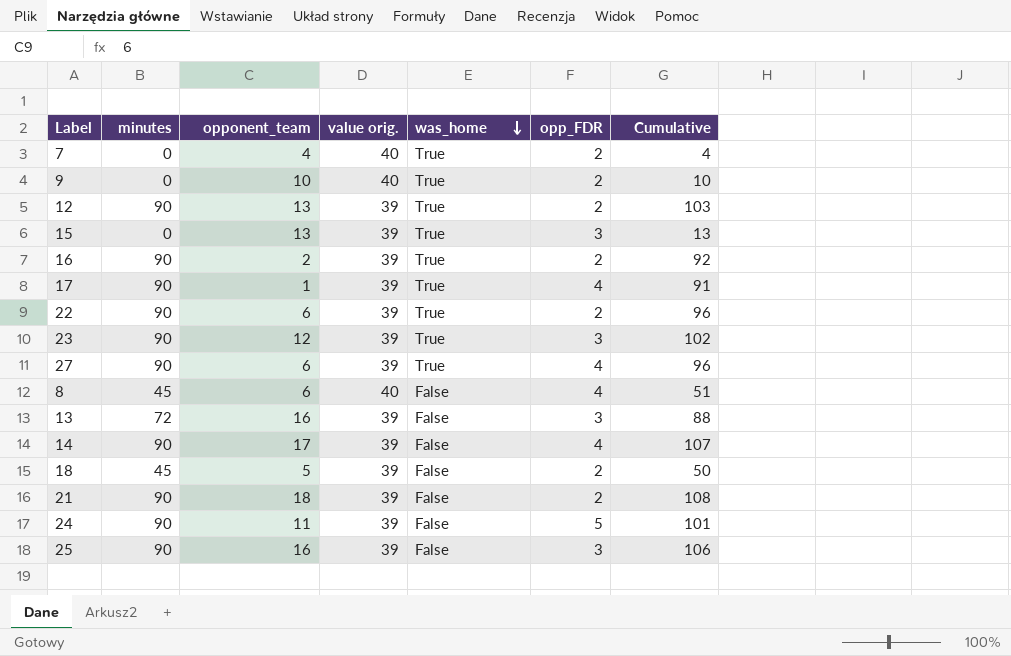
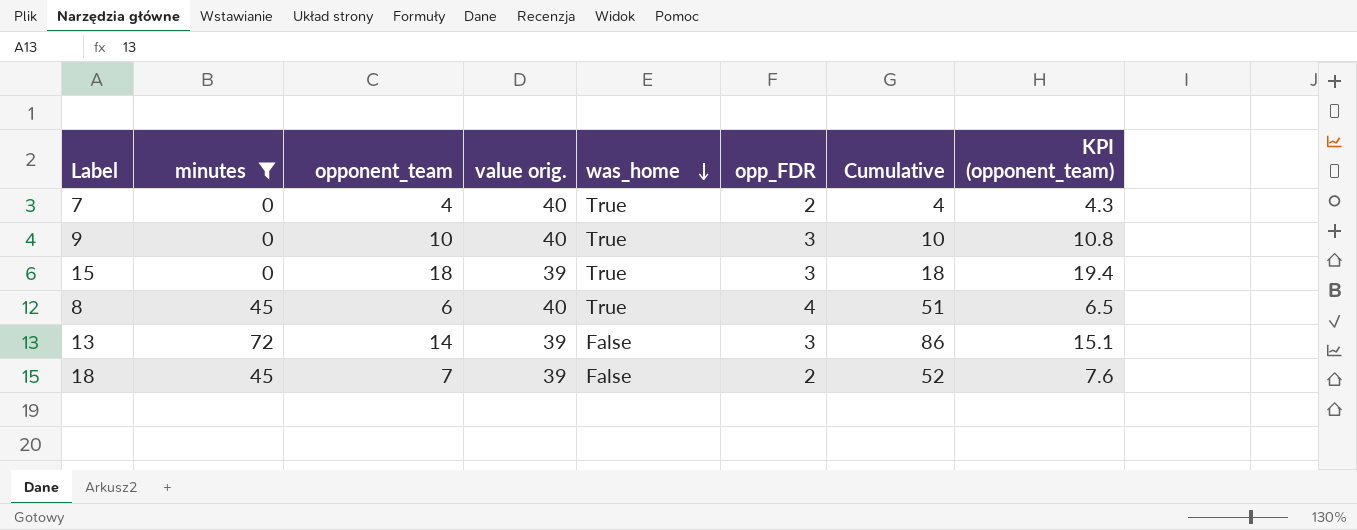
filter: none -> minutes != 90
column KPI (opponent_team) | formula: none -> [opponent_team] * 1.08
9 | opp_FDR: 2 -> 3
15 | opponent_team: 13 -> 18
15 | Cumulative: 13 -> 18
8 | was_home: False -> True
13 | opponent_team: 16 -> 14
13 | Cumulative: 88 -> 86
18 | opponent_team: 5 -> 7
18 | Cumulative: 50 -> 52

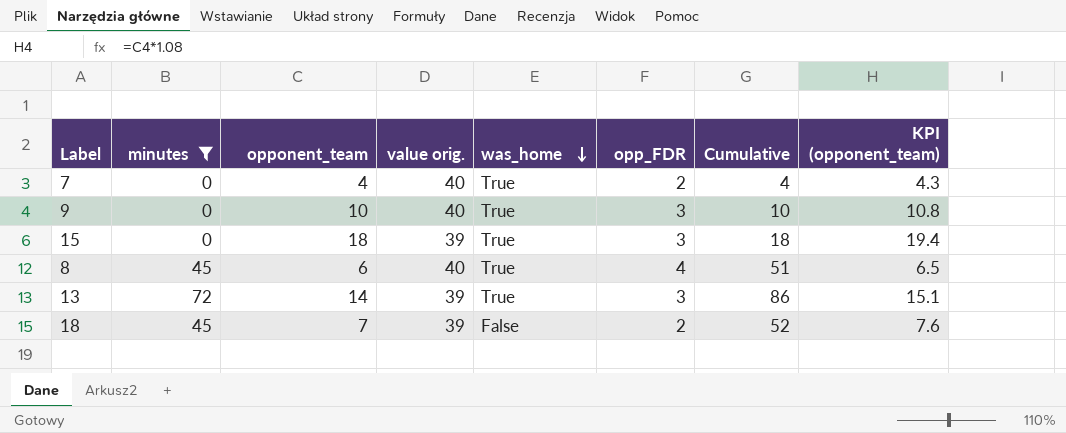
13 | was_home: False -> True

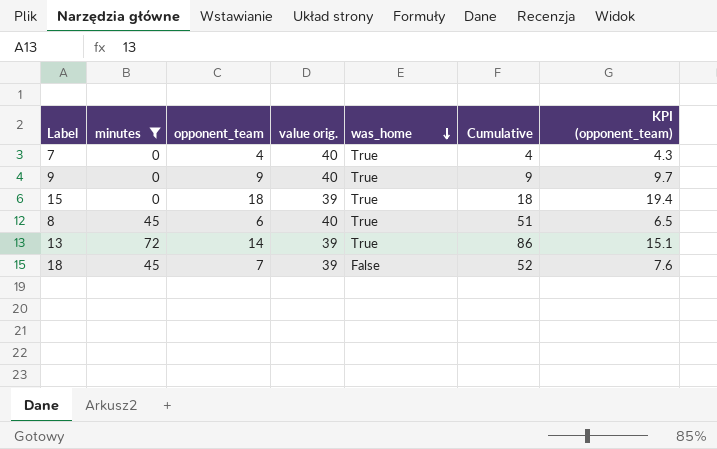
column opp_FDR | position: 6 -> none
9 | opponent_team: 10 -> 9
9 | Cumulative: 10 -> 9
9 | KPI (opponent_team): 10.8 -> 9.7

